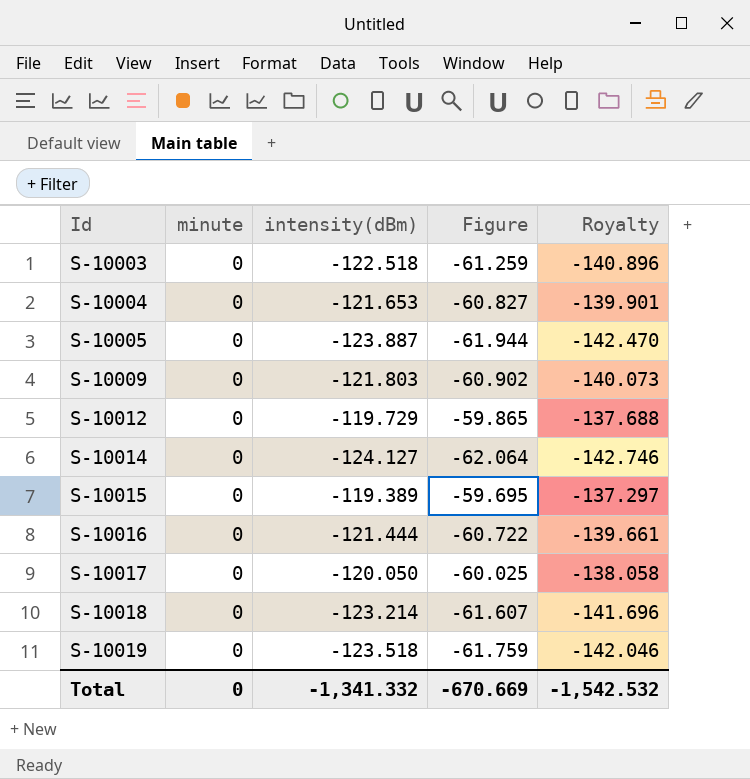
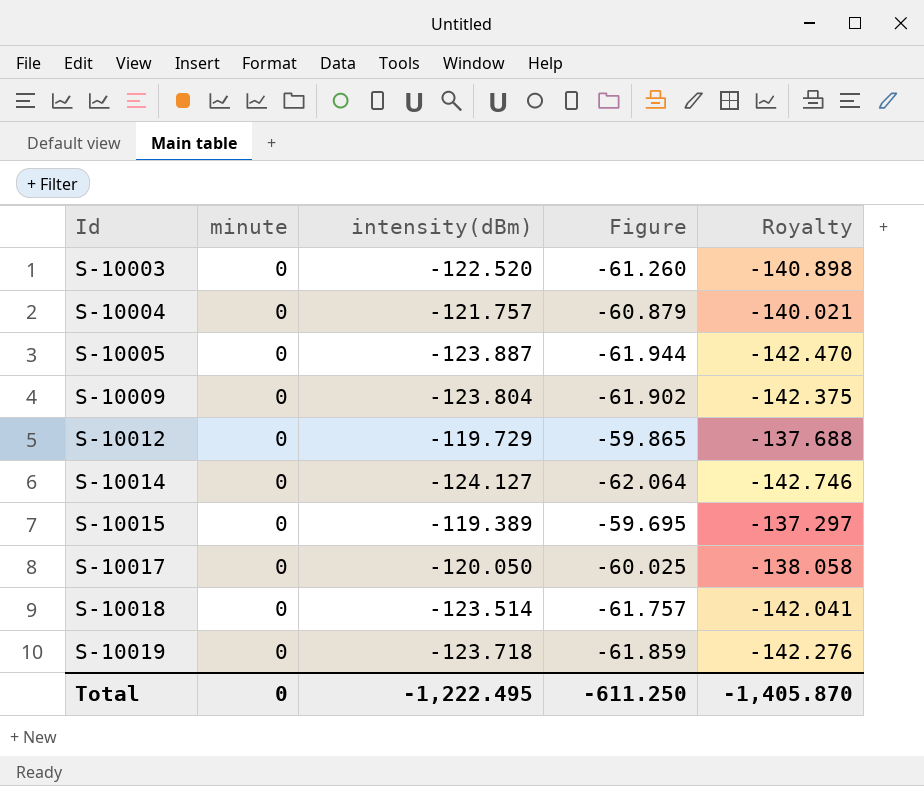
row S-10016: 0 | -121.444 | -60.722 | -139.661 -> none
S-10003 | intensity(dBm): -122.518 -> -122.520
S-10003 | Figure: -61.259 -> -61.260
S-10003 | Royalty: -140.896 -> -140.898
S-10004 | intensity(dBm): -121.653 -> -121.757
S-10004 | Figure: -60.827 -> -60.879
S-10004 | Royalty: -139.901 -> -140.021
S-10009 | intensity(dBm): -121.803 -> -123.804
S-10009 | Figure: -60.902 -> -61.902
S-10009 | Royalty: -140.073 -> -142.375
S-10018 | intensity(dBm): -123.214 -> -123.514
S-10018 | Figure: -61.607 -> -61.757
S-10018 | Royalty: -141.696 -> -142.041
S-10019 | intensity(dBm): -123.518 -> -123.718
S-10019 | Figure: -61.759 -> -61.859
S-10019 | Royalty: -142.046 -> -142.276
Total | intensity(dBm): -1,341.332 -> -1,222.495
Total | Figure: -670.669 -> -611.250
Total | Royalty: -1,542.532 -> -1,405.870

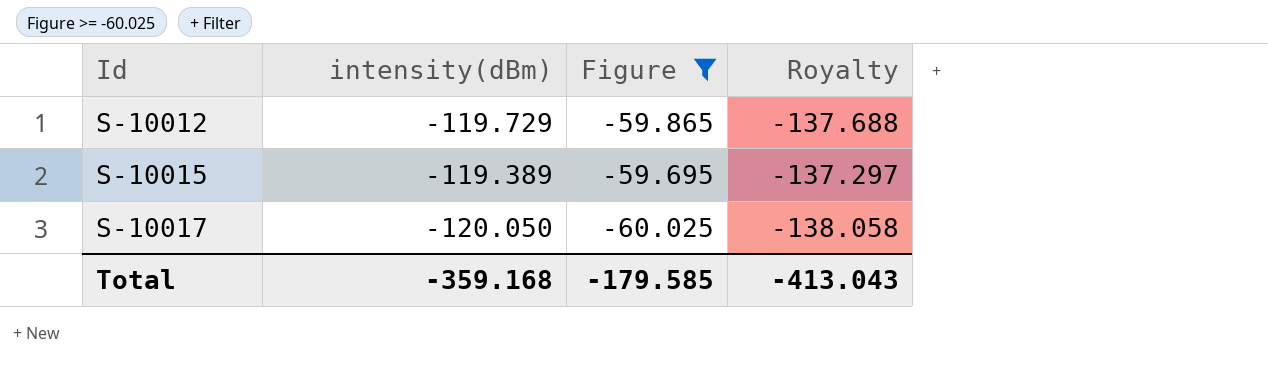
filter: none -> Figure >= -60.025
column minute | position: 2 -> none
Total | intensity(dBm): -1,222.495 -> -359.168
Total | Figure: -611.250 -> -179.585
Total | Royalty: -1,405.870 -> -413.043

